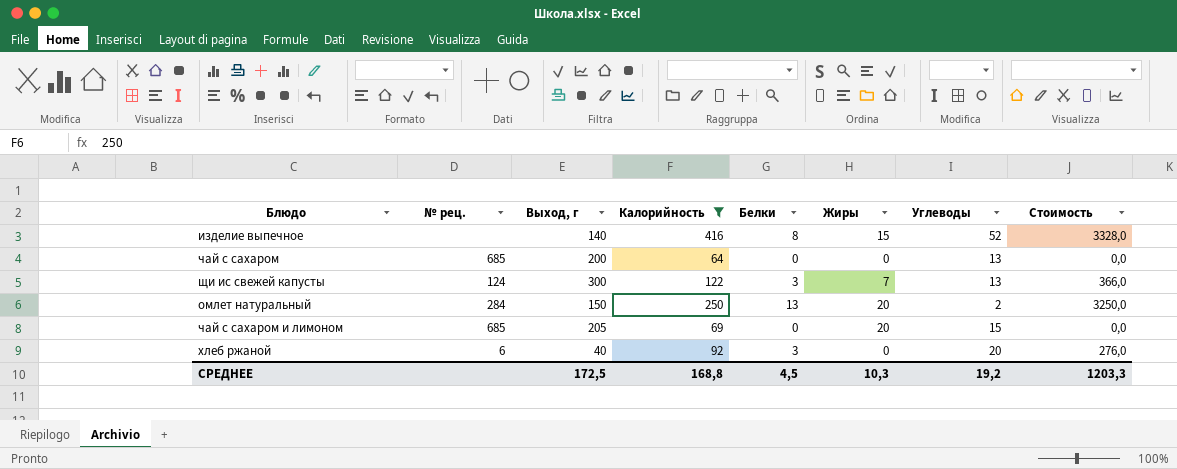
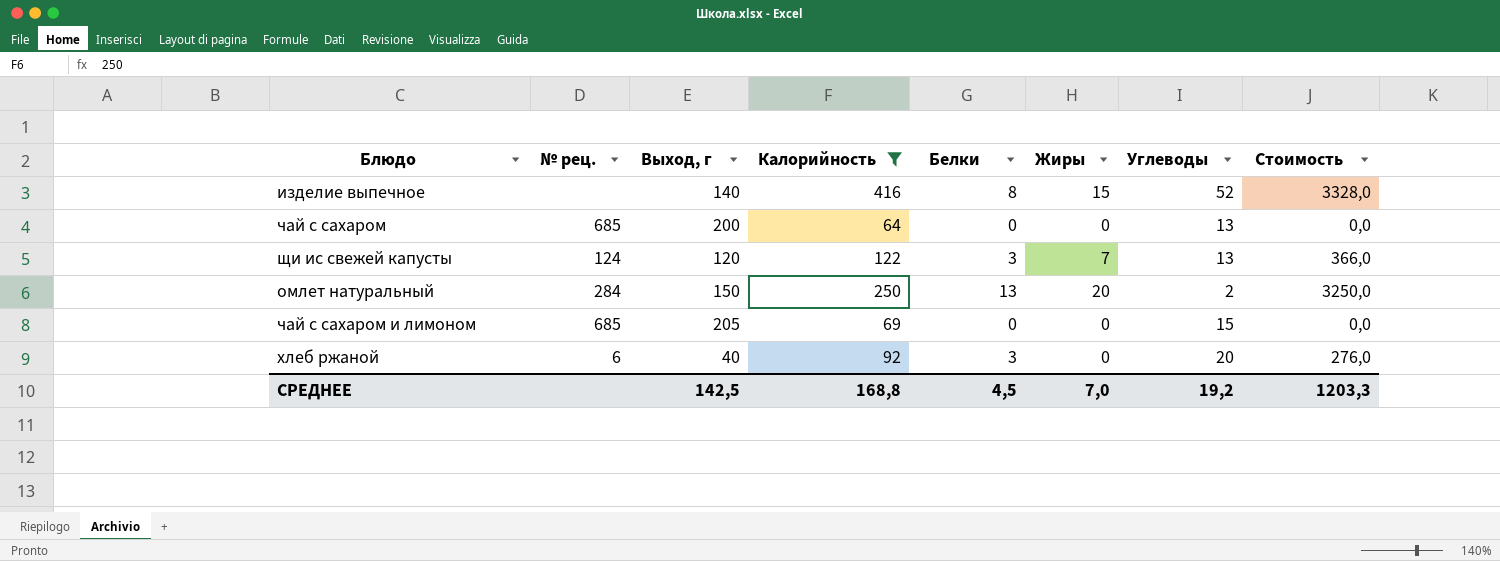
щи ис свежей капусты | Выход, г: 300 -> 120
чай с сахаром и лимоном | Жиры: 20 -> 0
СРЕДНЕЕ | Выход, г: 172,5 -> 142,5
СРЕДНЕЕ | Жиры: 10,3 -> 7,0

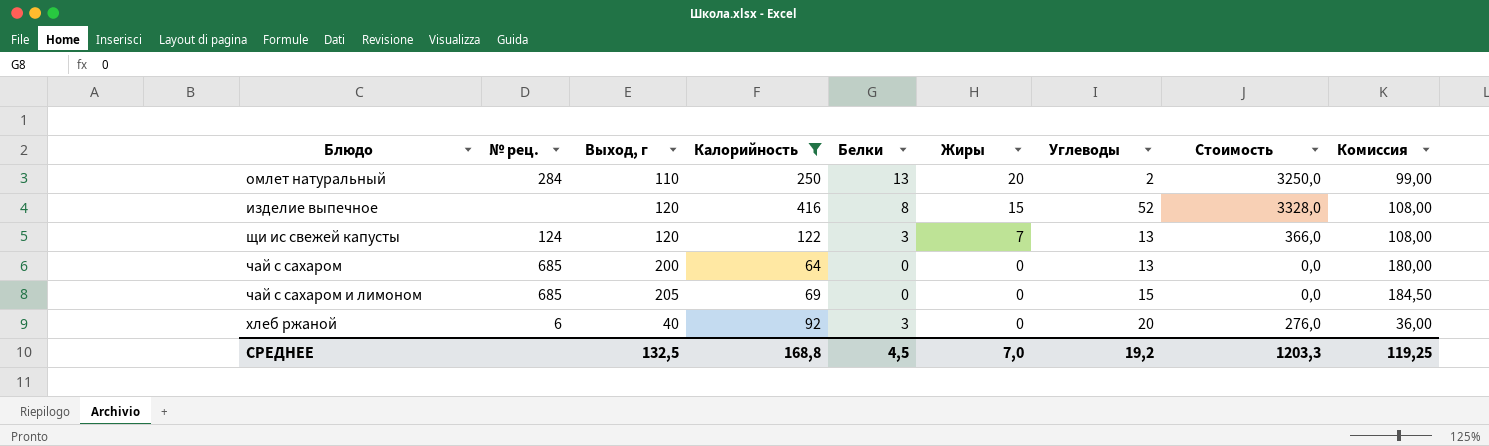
row order: none -> Жиры descending
column Комиссия | formula: none -> [Выход, г] * 0,9
омлет натуральный | Выход, г: 150 -> 110
изделие выпечное | Выход, г: 140 -> 120
СРЕДНЕЕ | Выход, г: 142,5 -> 132,5

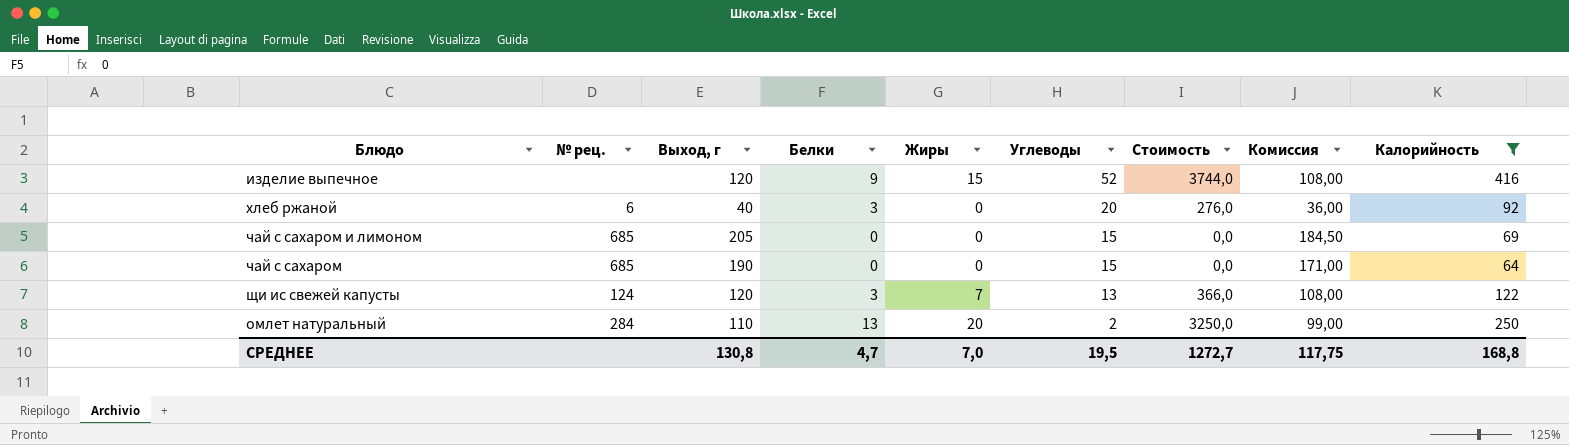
row order: Жиры descending -> Углеводы descending
column Калорийность | position: 4 -> 9
изделие выпечное | Белки: 8 -> 9
изделие выпечное | Стоимость: 3328,0 -> 3744,0
чай с сахаром | Выход, г: 200 -> 190
чай с сахаром | Углеводы: 13 -> 15
чай с сахаром | Комиссия: 180,00 -> 171,00
СРЕДНЕЕ | Выход, г: 132,5 -> 130,8
СРЕДНЕЕ | Белки: 4,5 -> 4,7
СРЕДНЕЕ | Углеводы: 19,2 -> 19,5
СРЕДНЕЕ | Стоимость: 1203,3 -> 1272,7
СРЕДНЕЕ | Комиссия: 119,25 -> 117,75

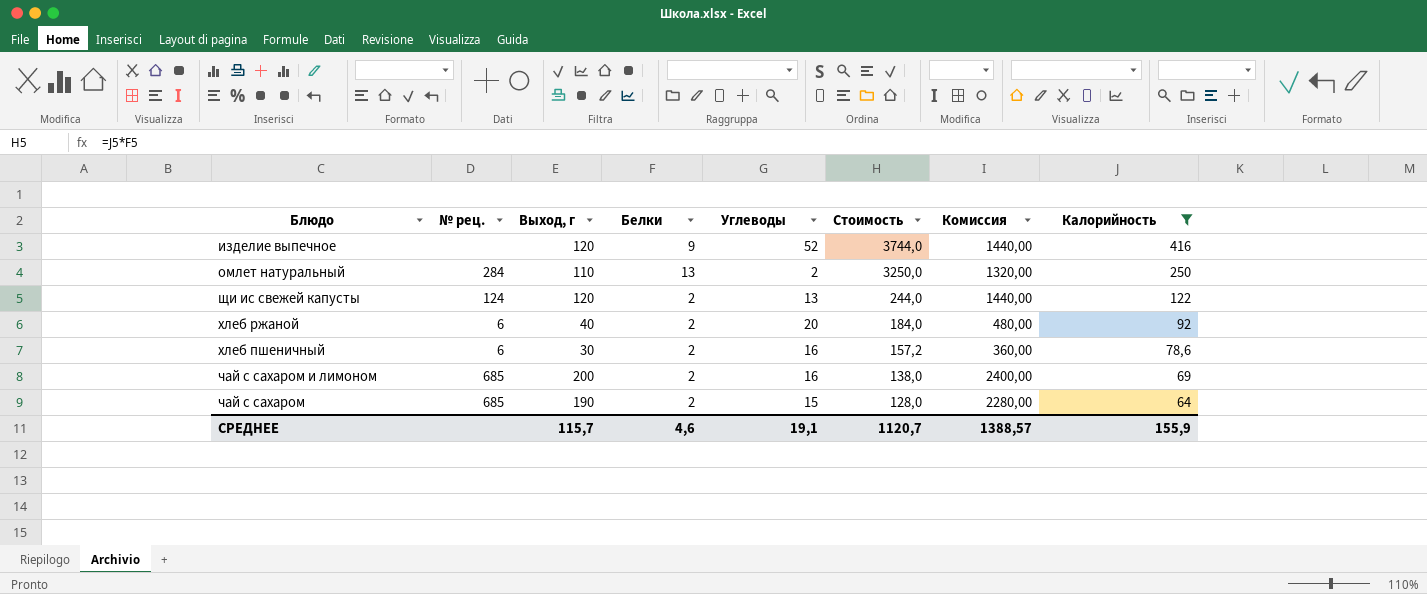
row order: Углеводы descending -> Стоимость descending
column Жиры | position: 5 -> none
column Комиссия | formula: [Выход, г] * 0,9 -> [Выход, г] * 12
щи ис свежей капусты | Белки: 3 -> 2
щи ис свежей капусты | Стоимость: 366,0 -> 244,0
хлеб ржаной | Белки: 3 -> 2
хлеб ржаной | Стоимость: 276,0 -> 184,0
row хлеб пшеничный: none -> 6 | 30 | 2 | 16 | 157,2 | 360,00 | 78,6
чай с сахаром и лимоном | Выход, г: 205 -> 200
чай с сахаром и лимоном | Белки: 0 -> 2
чай с сахаром и лимоном | Углеводы: 15 -> 16
чай с сахаром и лимоном | Стоимость: 0,0 -> 138,0
чай с сахаром | Белки: 0 -> 2
чай с сахаром | Стоимость: 0,0 -> 128,0
СРЕДНЕЕ | Выход, г: 130,8 -> 115,7
СРЕДНЕЕ | Белки: 4,7 -> 4,6
СРЕДНЕЕ | Углеводы: 19,5 -> 19,1
СРЕДНЕЕ | Стоимость: 1272,7 -> 1120,7
СРЕДНЕЕ | Комиссия: 117,75 -> 1388,57
СРЕДНЕЕ | Калорийность: 168,8 -> 155,9

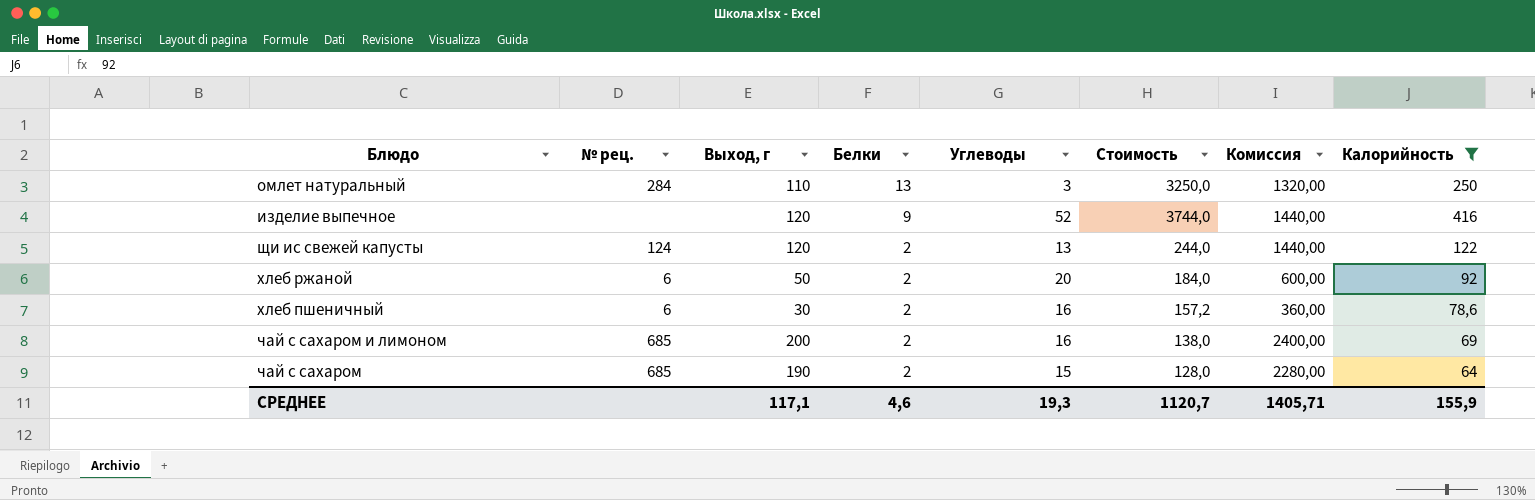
row order: Стоимость descending -> Белки descending
омлет натуральный | Углеводы: 2 -> 3
хлеб ржаной | Выход, г: 40 -> 50
хлеб ржаной | Комиссия: 480,00 -> 600,00
СРЕДНЕЕ | Выход, г: 115,7 -> 117,1
СРЕДНЕЕ | Углеводы: 19,1 -> 19,3
СРЕДНЕЕ | Комиссия: 1388,57 -> 1405,71

